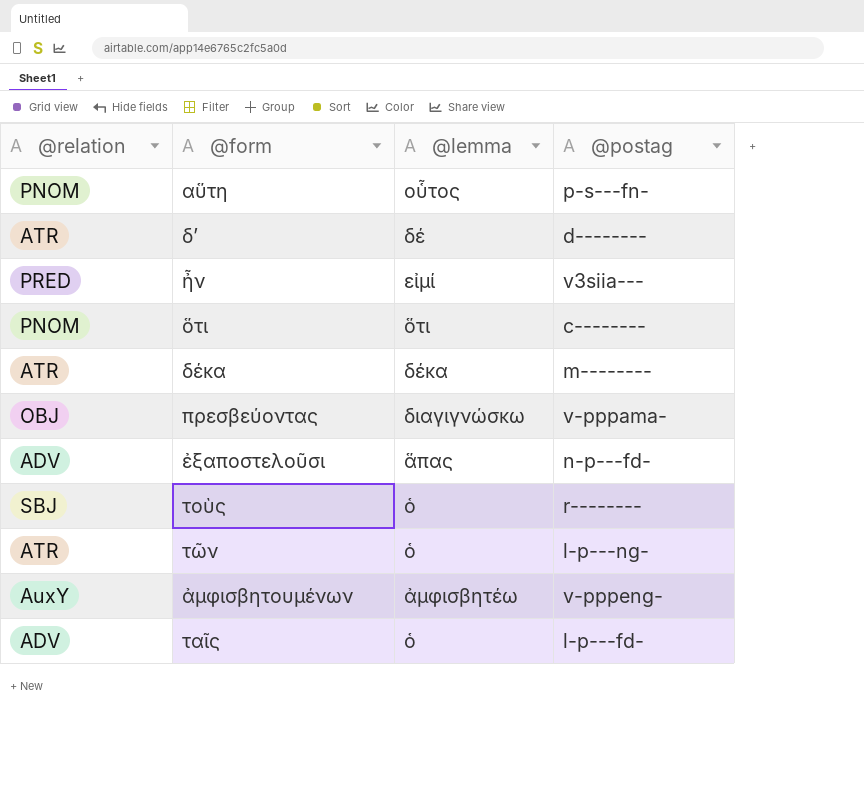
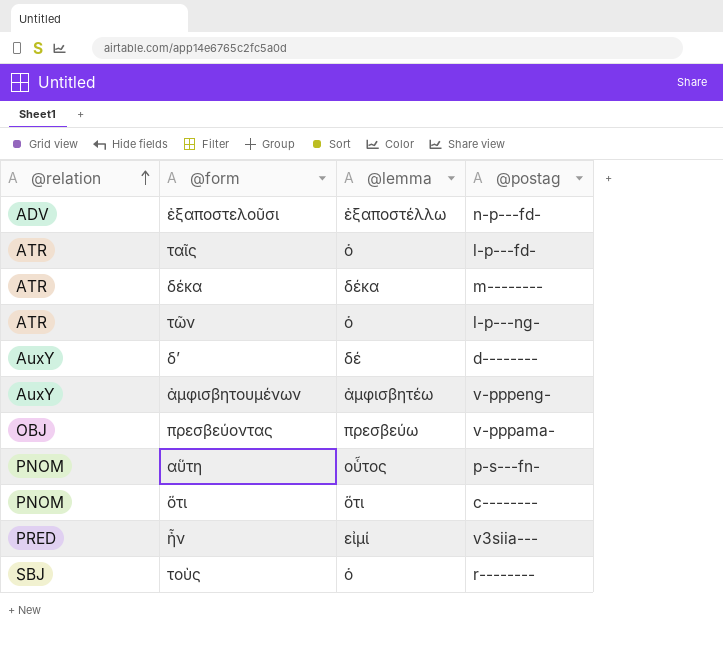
row order: none -> @relation ascending
ἐξαποστελοῦσι | @lemma: ἅπας -> ἐξαποστέλλω
ταῖς | @relation: ADV -> ATR
δʼ | @relation: ATR -> AuxY
πρεσβεύοντας | @lemma: διαγιγνώσκω -> πρεσβεύω

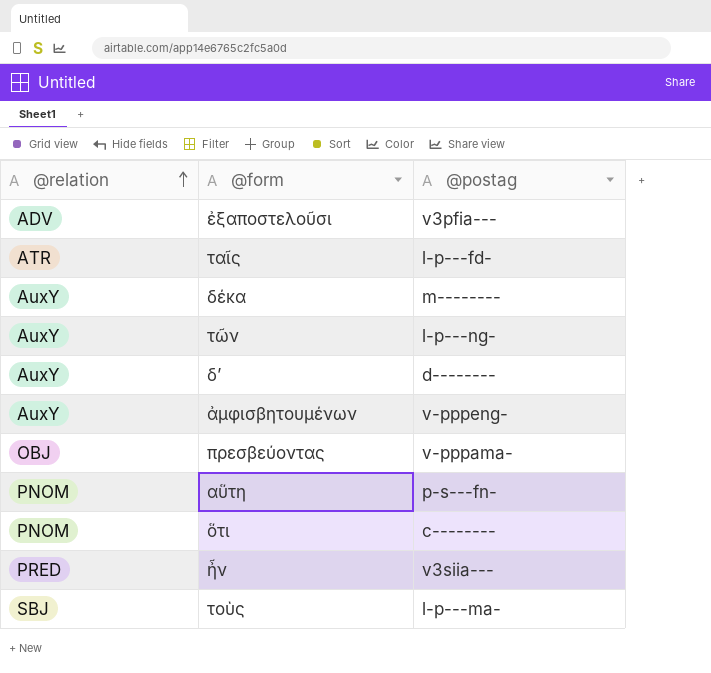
column @lemma | position: 3 -> none
ἐξαποστελοῦσι | @postag: n-p---fd- -> v3pfia---
δέκα | @relation: ATR -> AuxY
τῶν | @relation: ATR -> AuxY
τοὺς | @postag: r-------- -> l-p---ma-

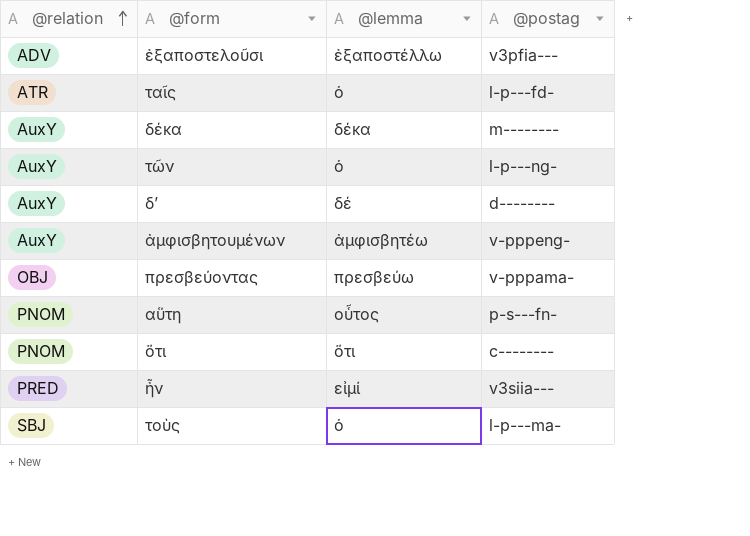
column @lemma | position: none -> 3

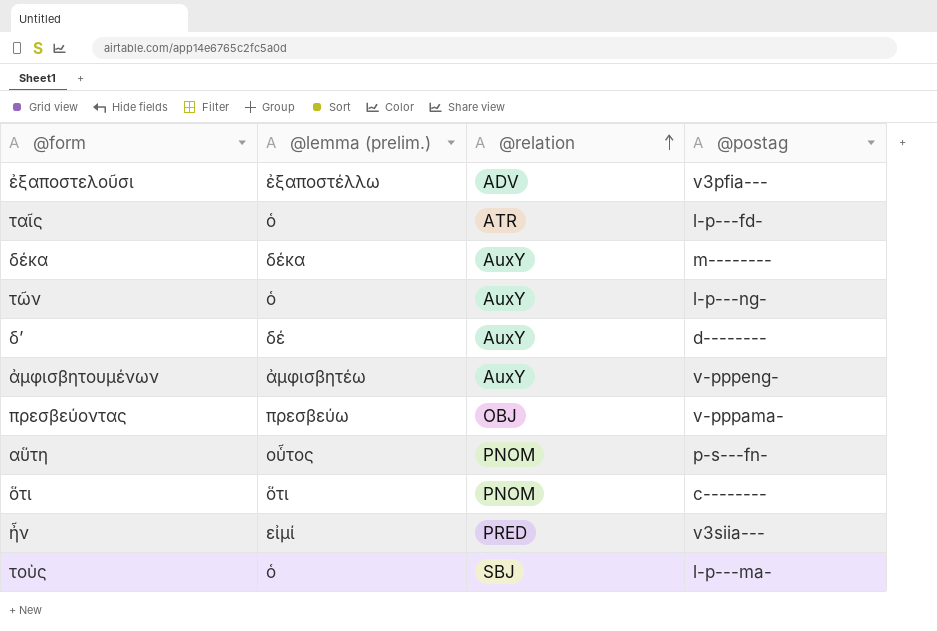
column name: @lemma -> @lemma (prelim.)
column @relation | position: 1 -> 3

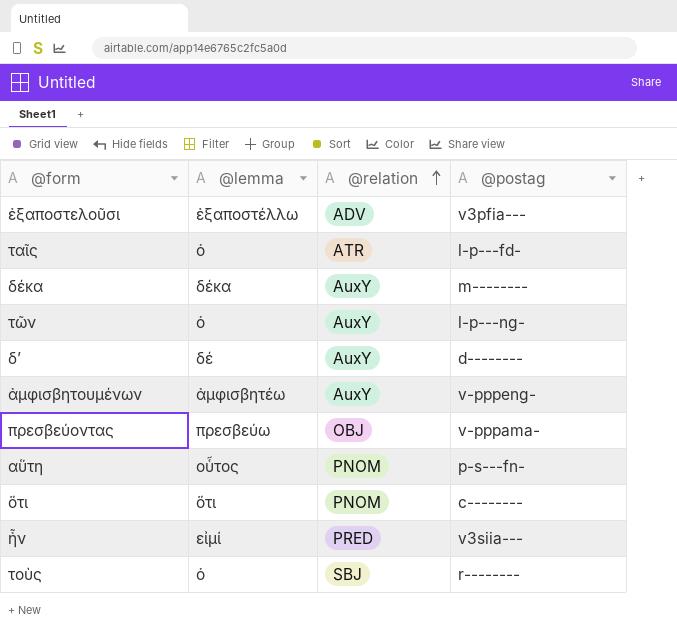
column name: @lemma (prelim.) -> @lemma
τοὺς | @postag: l-p---ma- -> r--------

